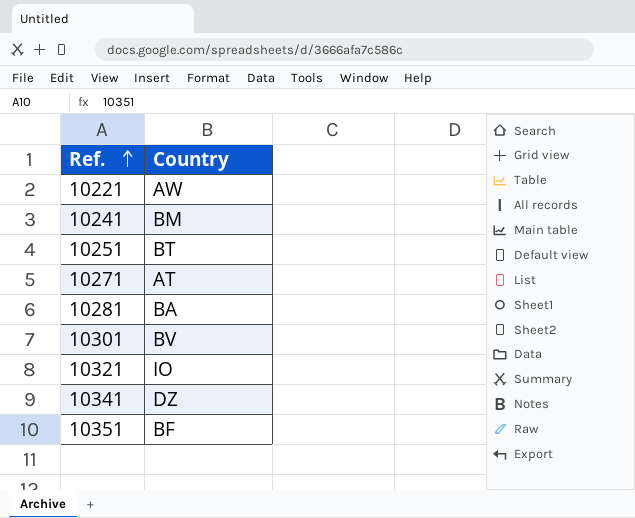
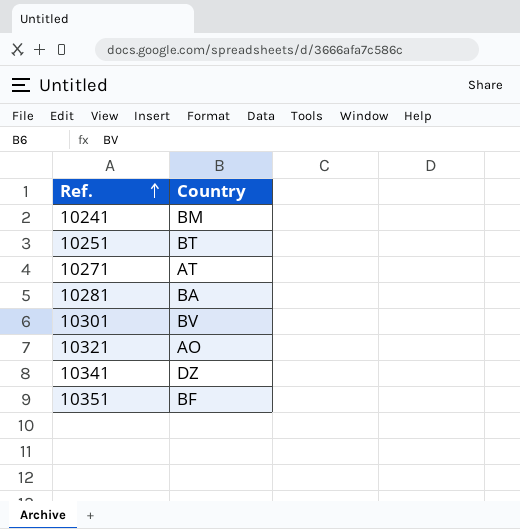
row 10221: AW -> none
10321 | Country: IO -> AO

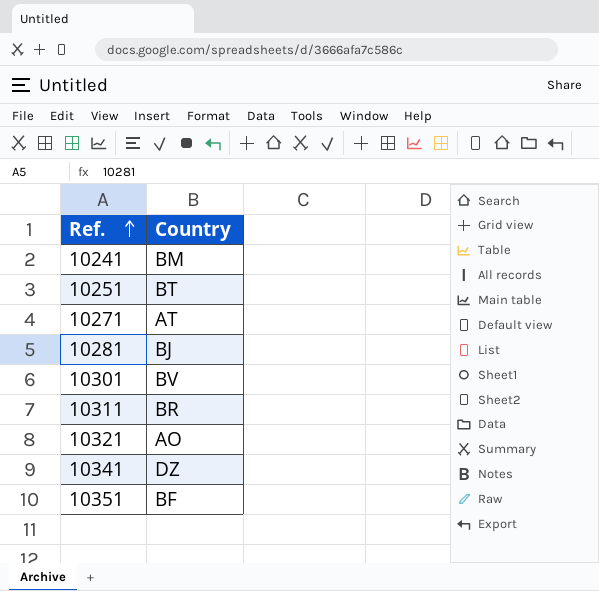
10281 | Country: BA -> BJ
row 10311: none -> BR

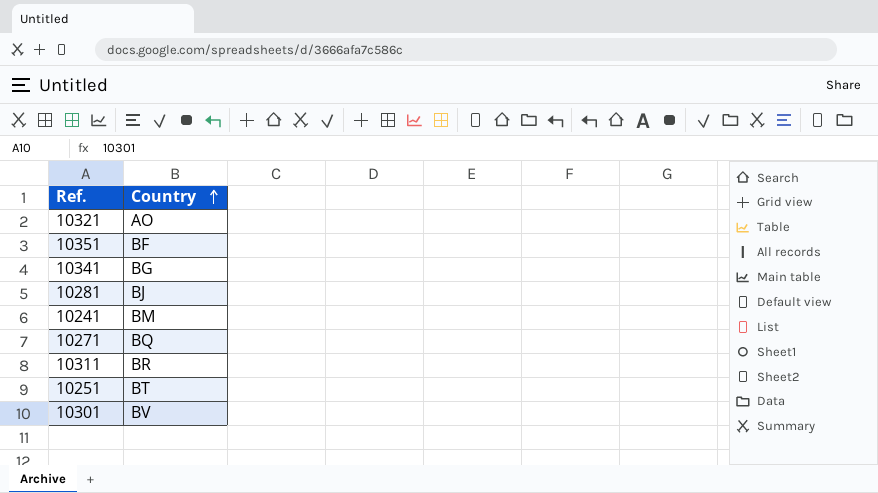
row order: Ref. ascending -> Country ascending
10341 | Country: DZ -> BG
10271 | Country: AT -> BQ

